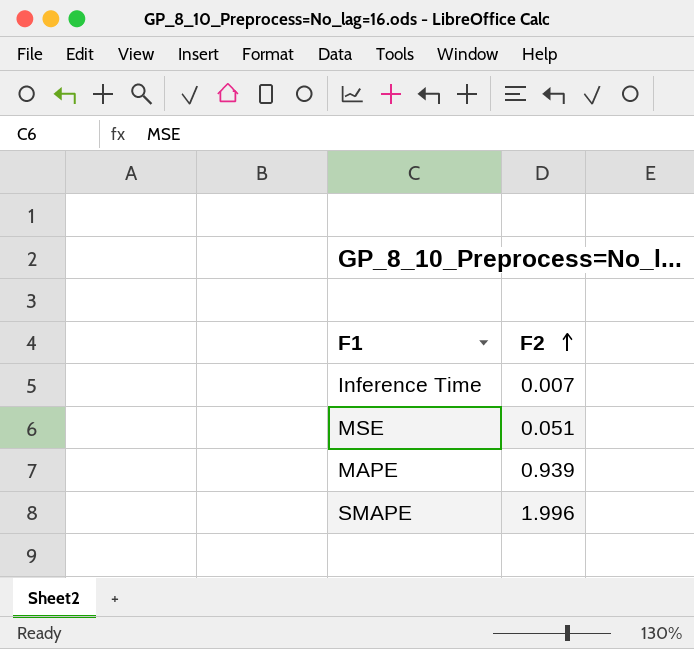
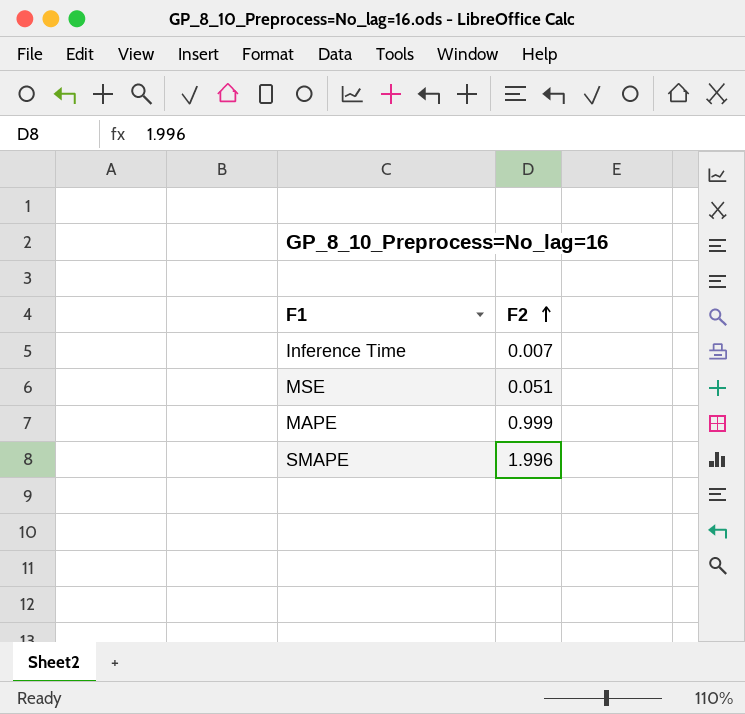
MAPE | F2: 0.939 -> 0.999

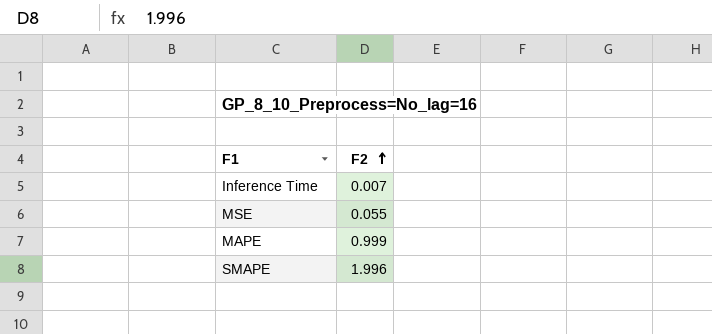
MSE | F2: 0.051 -> 0.055

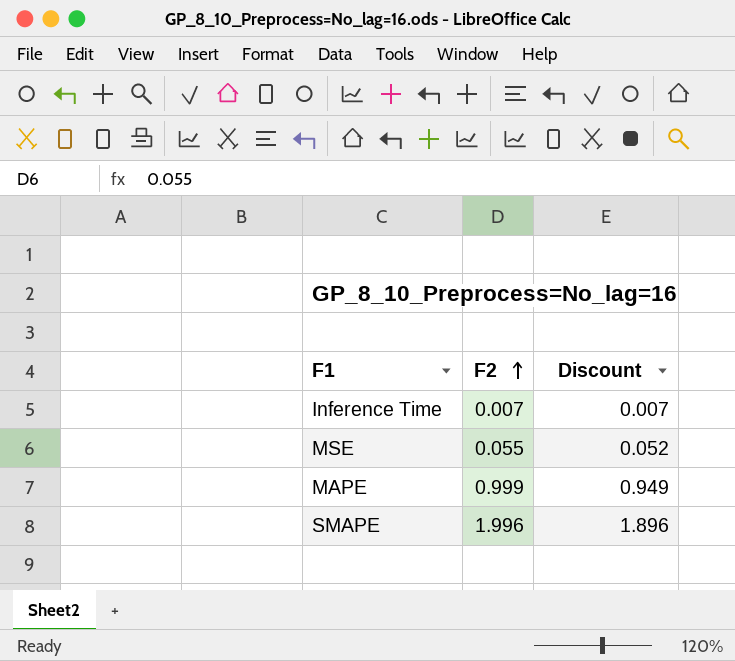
column Discount | formula: none -> [F2] * 0.95

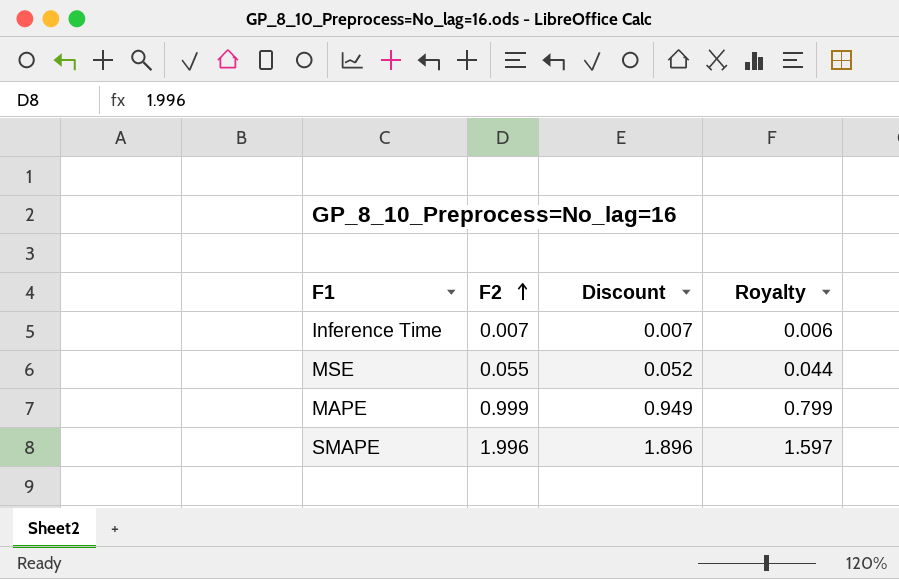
column Royalty | formula: none -> [F2] * 0.8

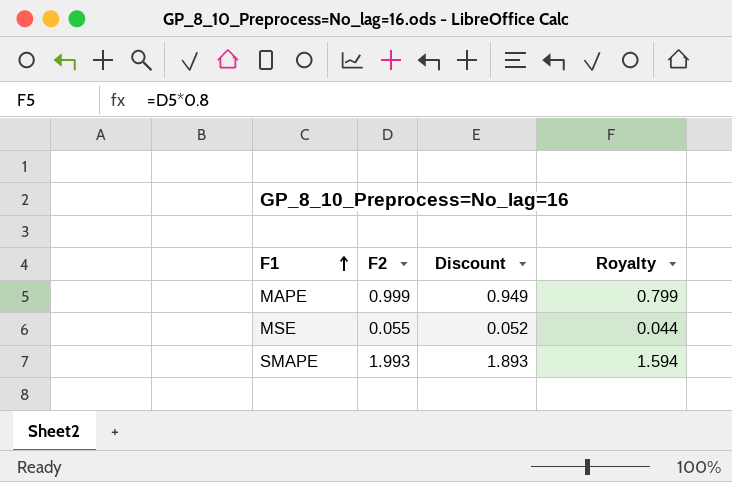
row order: F2 ascending -> F1 ascending
row Inference Time: 0.007 | 0.007 | 0.006 -> none
SMAPE | F2: 1.996 -> 1.993
SMAPE | Discount: 1.896 -> 1.893
SMAPE | Royalty: 1.597 -> 1.594

